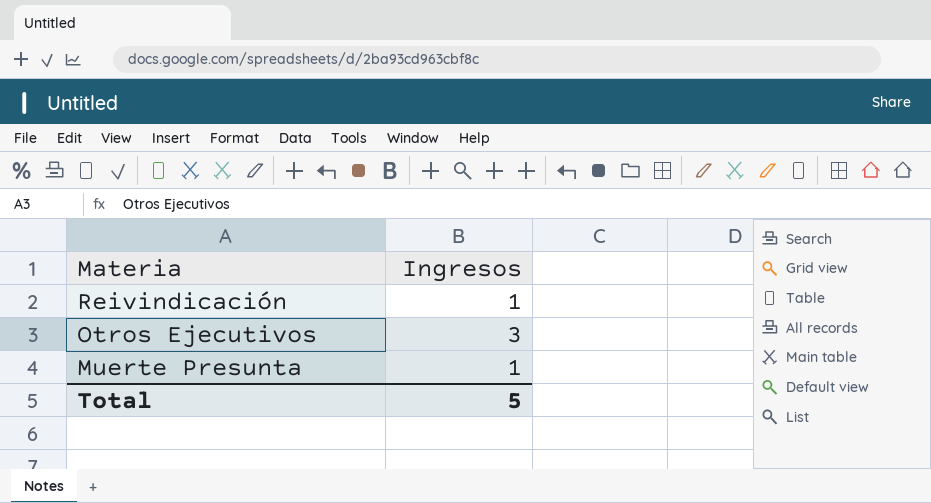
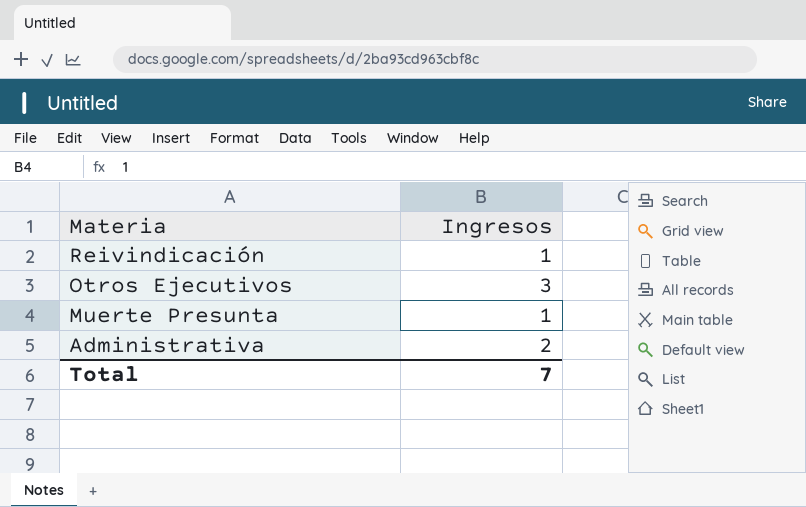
row Administrativa: none -> 2
Total | Ingresos: 5 -> 7

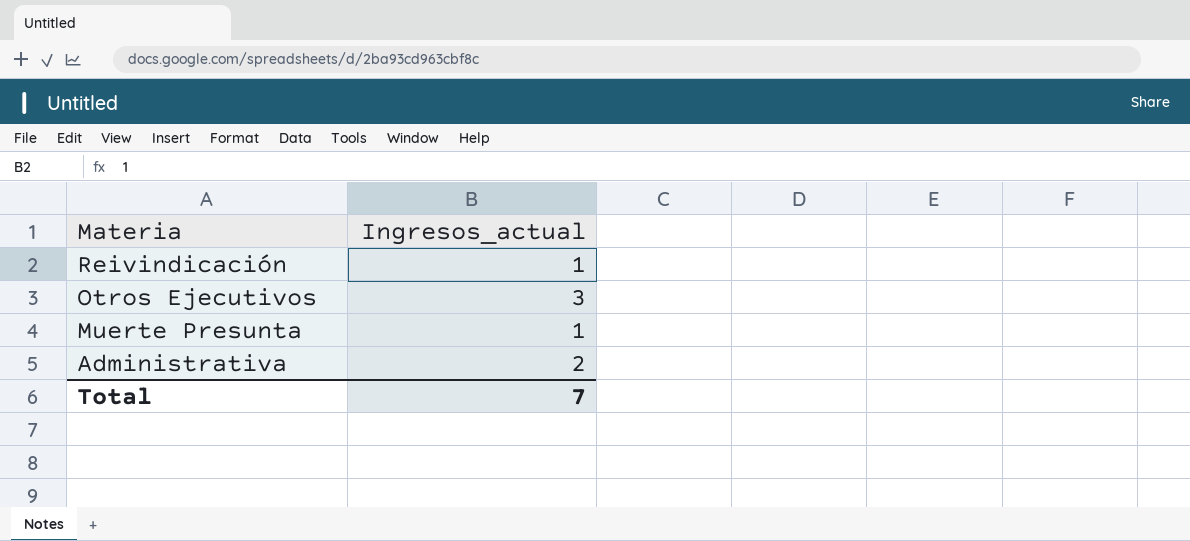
column name: Ingresos -> Ingresos_actual

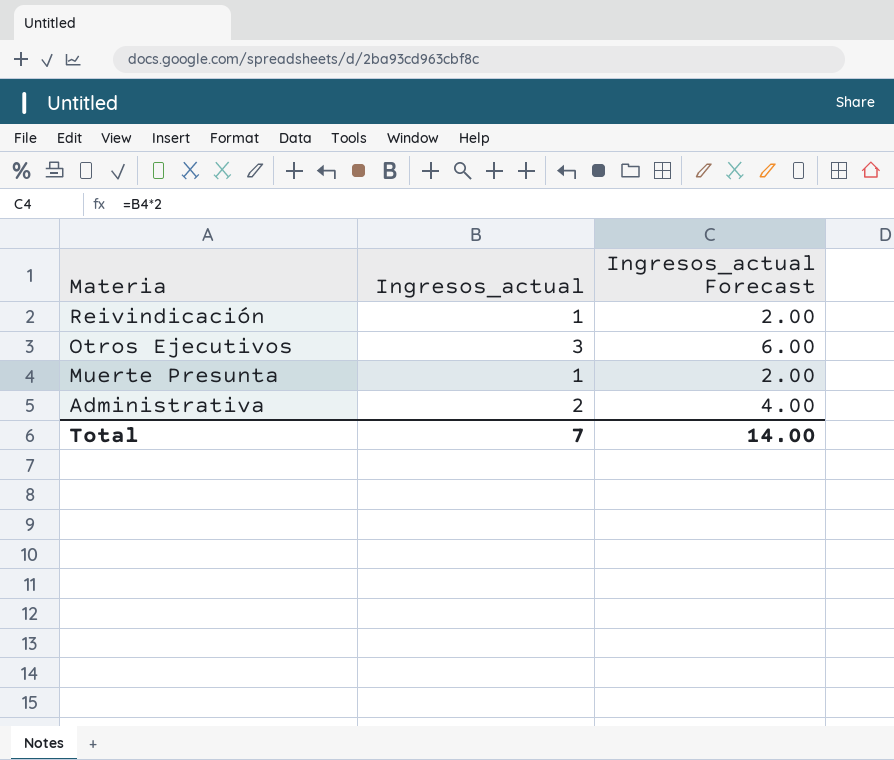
column Ingresos_actual Forecast | formula: none -> [Ingresos_actual] * 2

